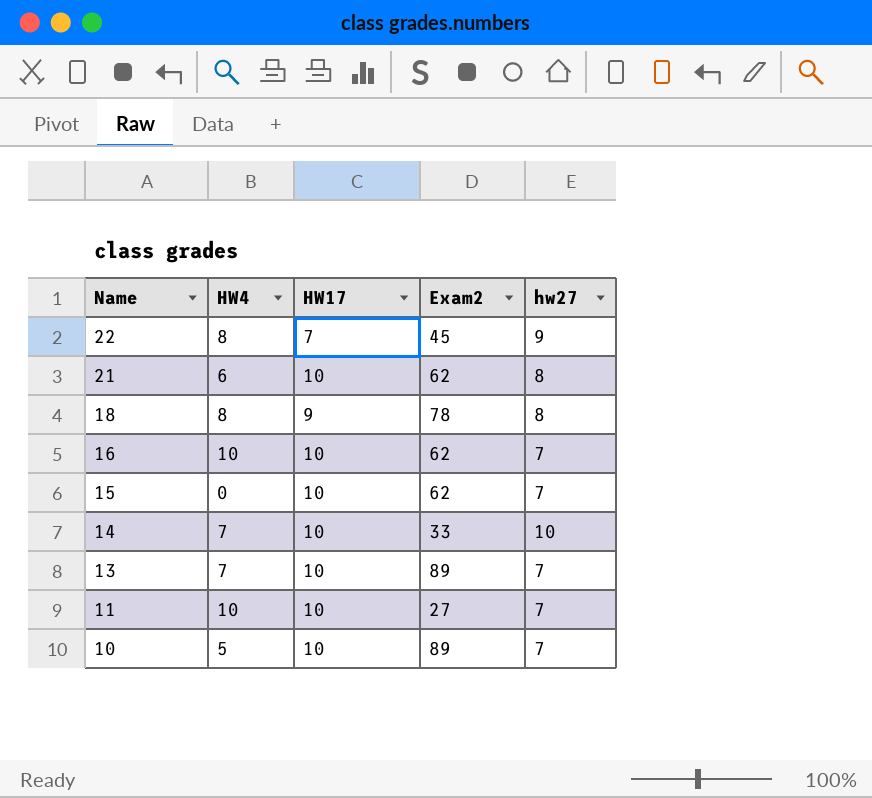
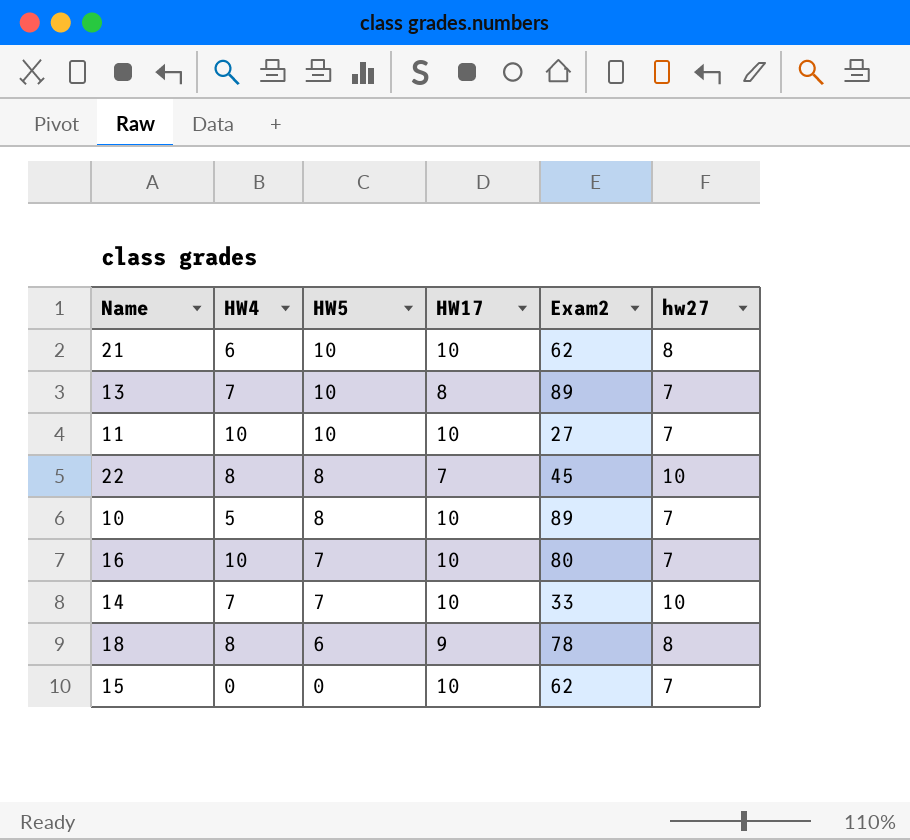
row order: Name descending -> HW5 descending
column HW5 | position: none -> 3
13 | HW17: 10 -> 8
22 | hw27: 9 -> 10
16 | Exam2: 62 -> 80

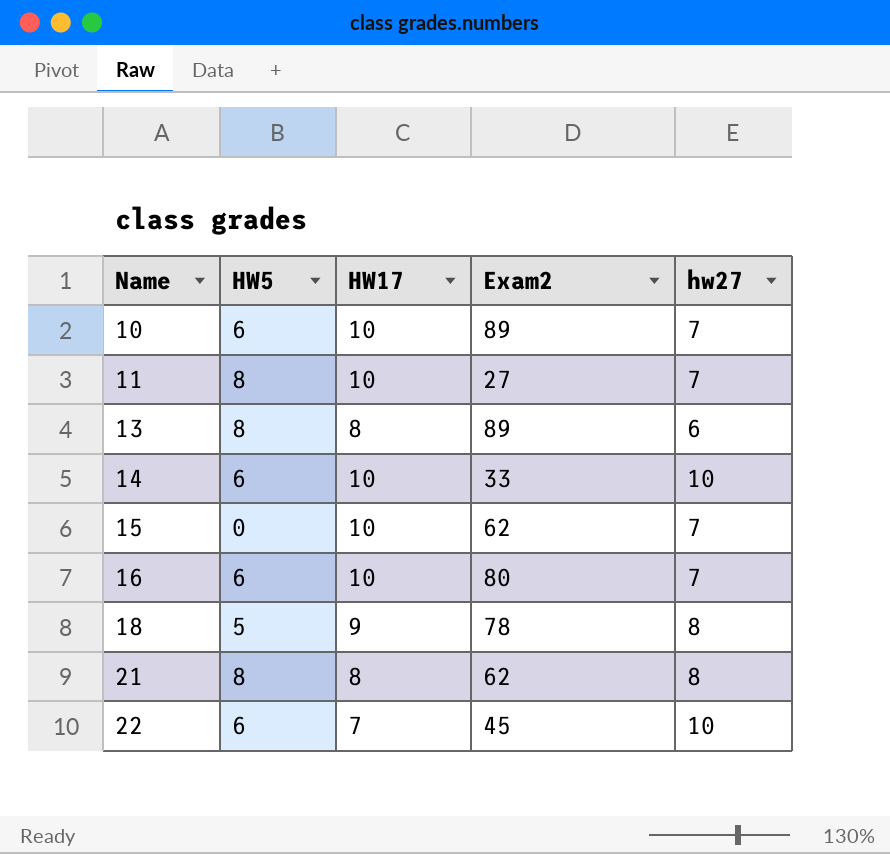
row order: HW5 descending -> Name ascending
column HW4 | position: 2 -> none
10 | HW5: 8 -> 6
11 | HW5: 10 -> 8
13 | HW5: 10 -> 8
13 | hw27: 7 -> 6
14 | HW5: 7 -> 6
16 | HW5: 7 -> 6
18 | HW5: 6 -> 5
21 | HW5: 10 -> 8
21 | HW17: 10 -> 8
22 | HW5: 8 -> 6

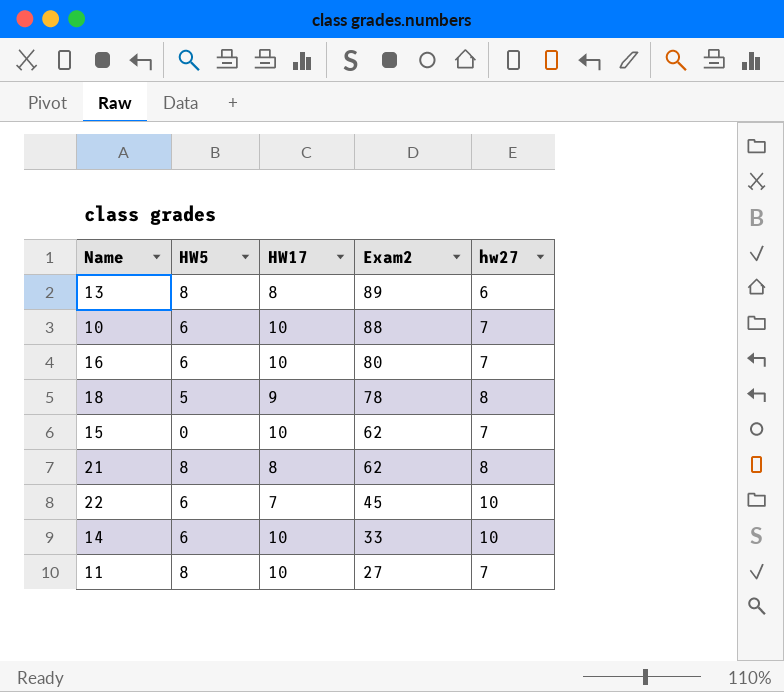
row order: Name ascending -> Exam2 descending
10 | Exam2: 89 -> 88

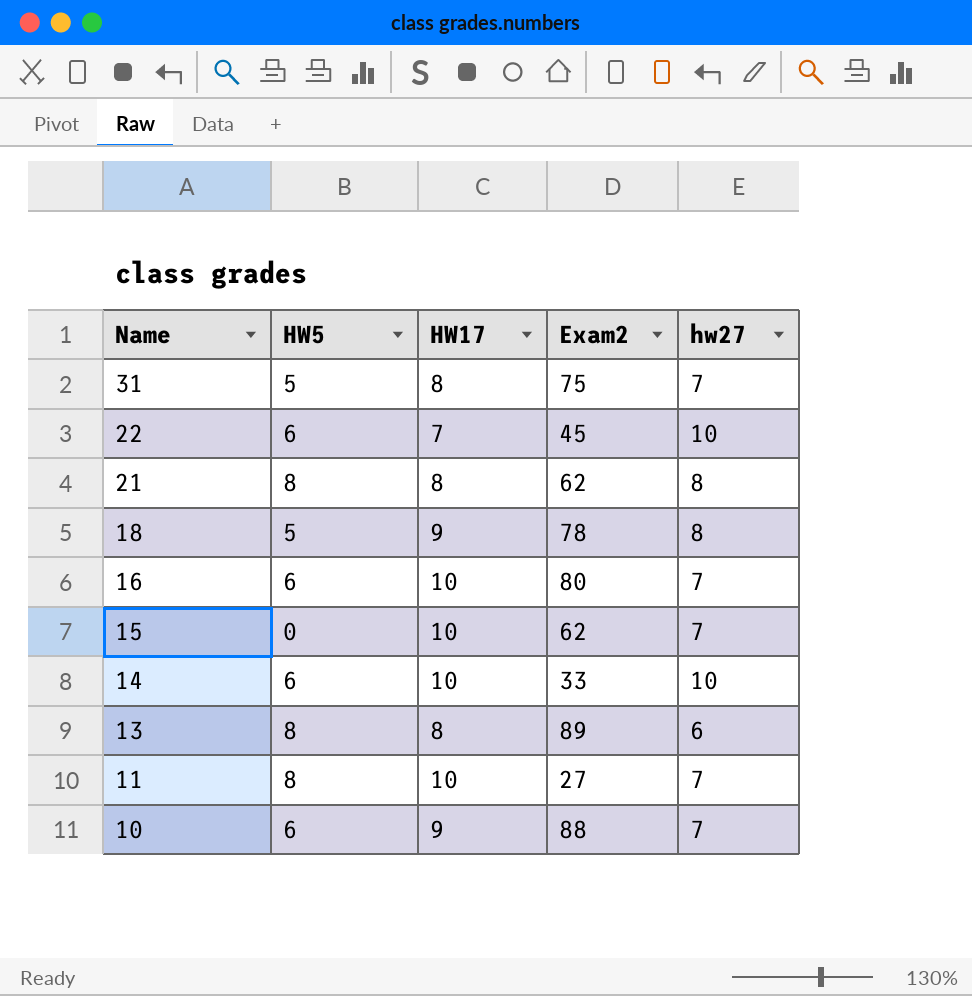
row order: Exam2 descending -> Name descending
row 31: none -> 5 | 8 | 75 | 7
10 | HW17: 10 -> 9

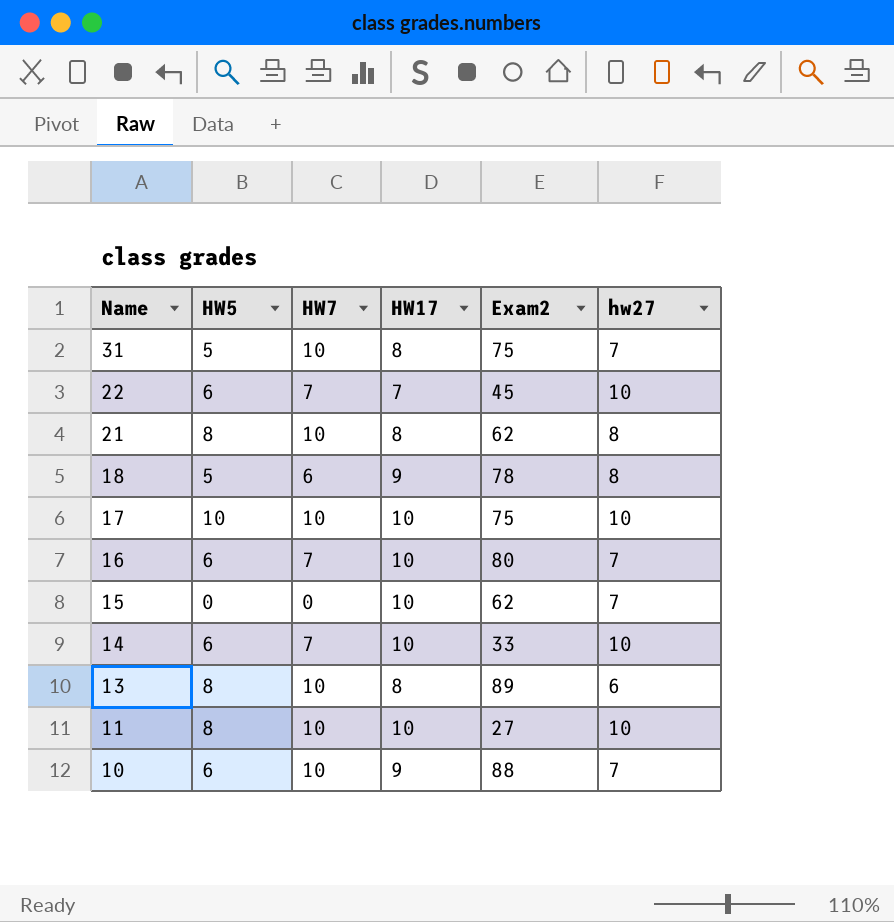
column HW7 | position: none -> 3
row 17: none -> 10 | 10 | 10 | 75 | 10
11 | hw27: 7 -> 10

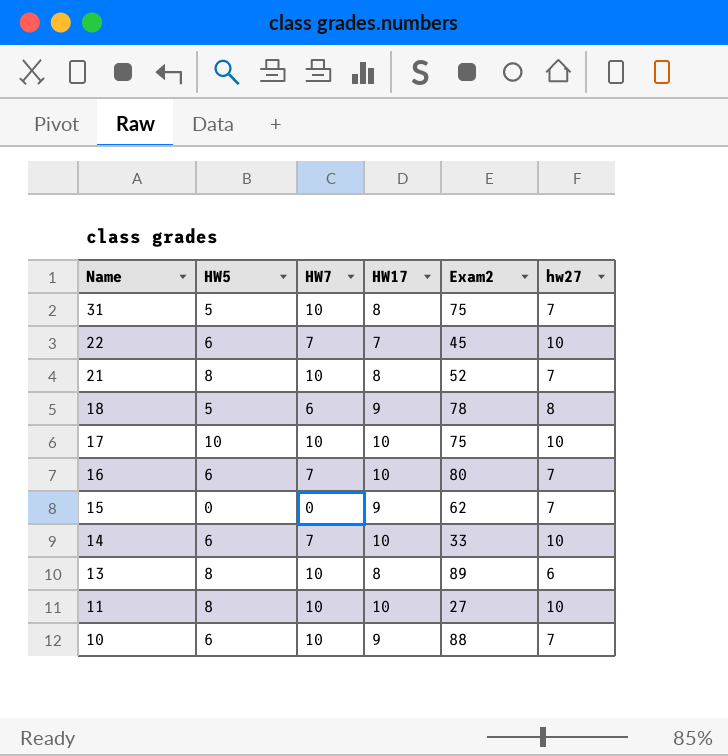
21 | Exam2: 62 -> 52
21 | hw27: 8 -> 7
15 | HW17: 10 -> 9

